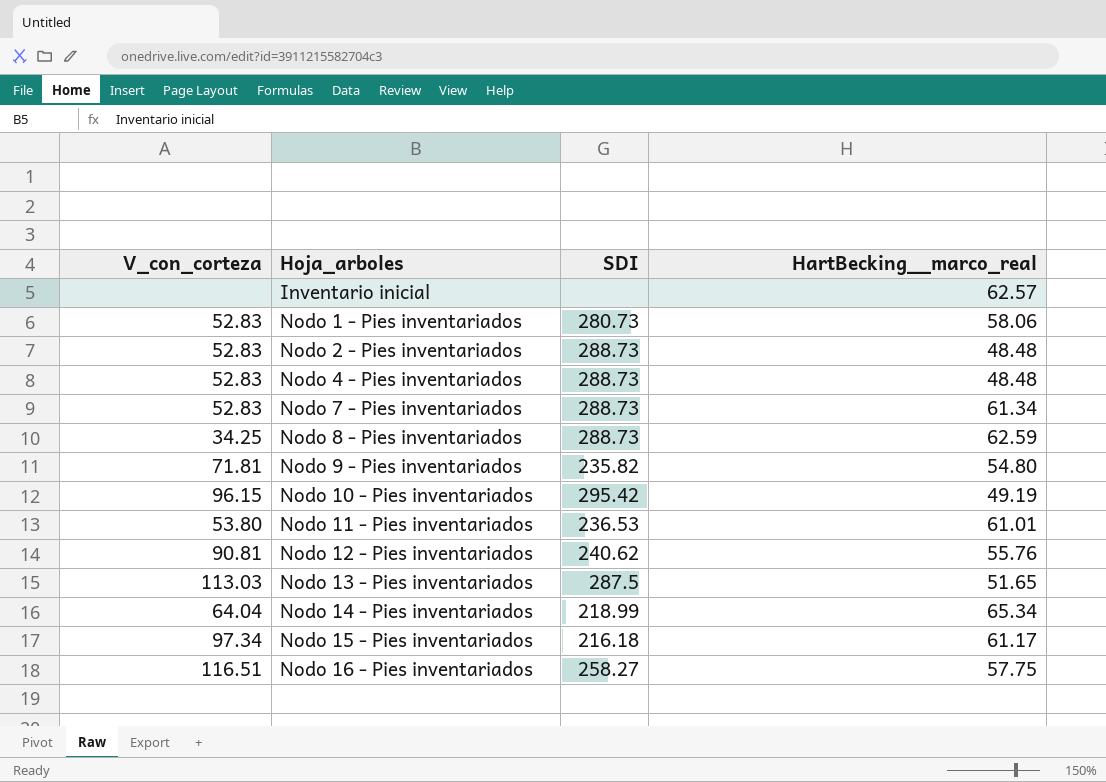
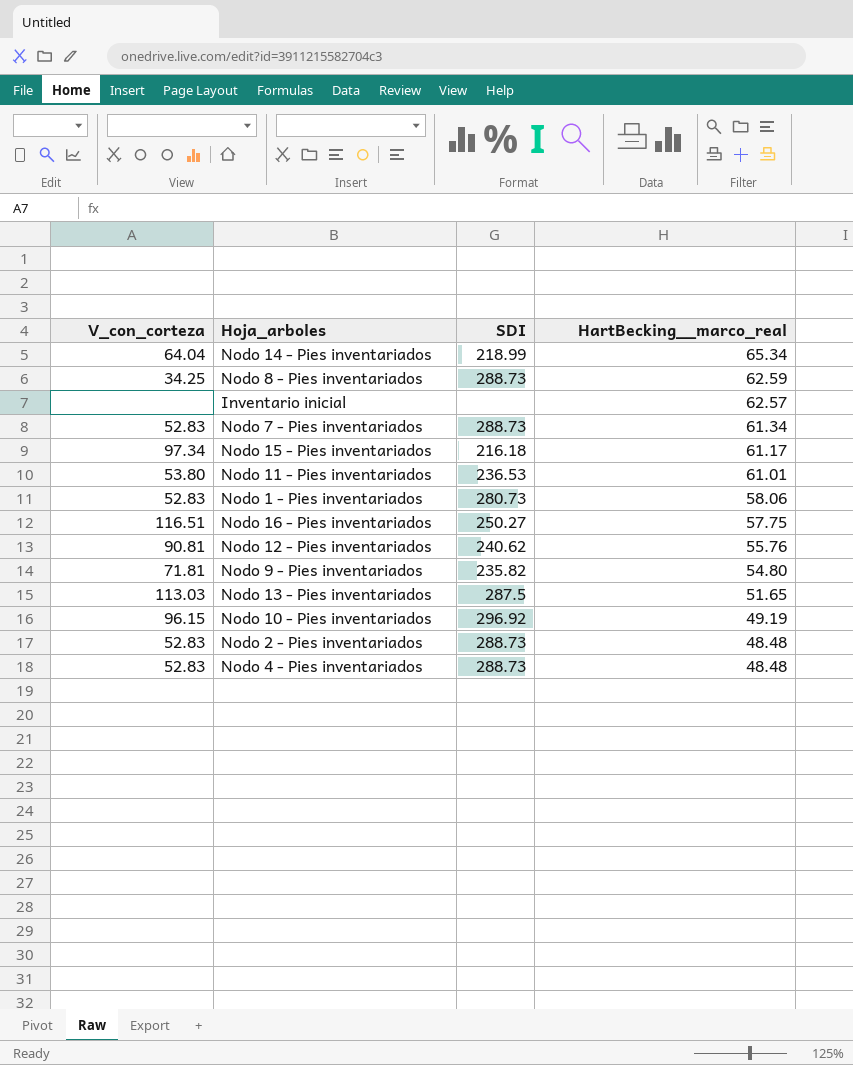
row order: Hoja_arboles ascending -> HartBecking__marco_real descending
Nodo 16 - Pies inventariados | SDI: 258.27 -> 250.27
Nodo 10 - Pies inventariados | SDI: 295.42 -> 296.92

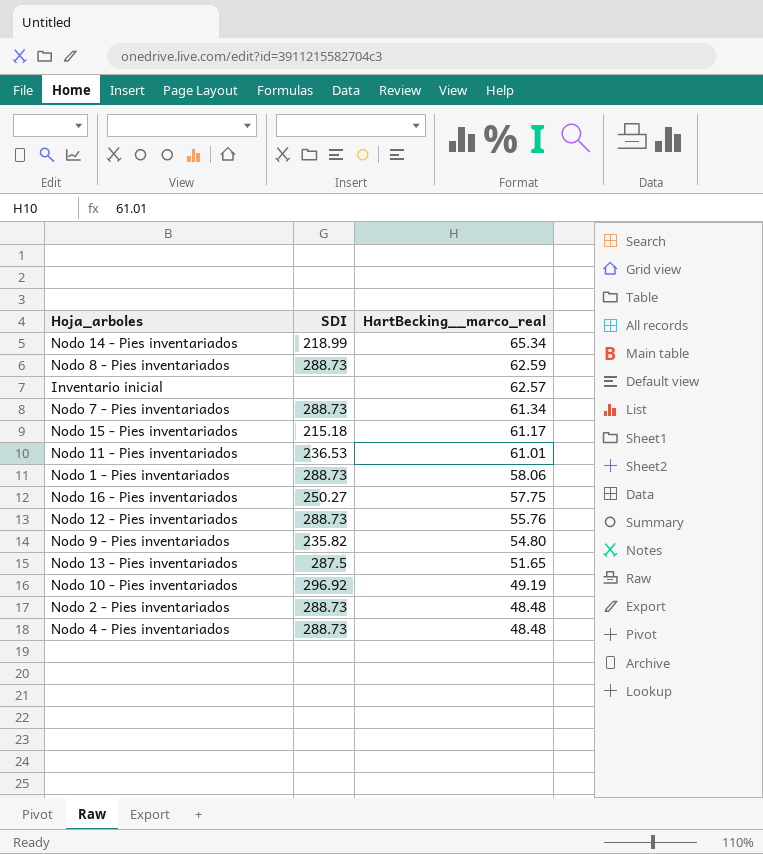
column V_con_corteza | position: 1 -> none
Nodo 15 - Pies inventariados | SDI: 216.18 -> 215.18
Nodo 1 - Pies inventariados | SDI: 280.73 -> 288.73
Nodo 12 - Pies inventariados | SDI: 240.62 -> 288.73

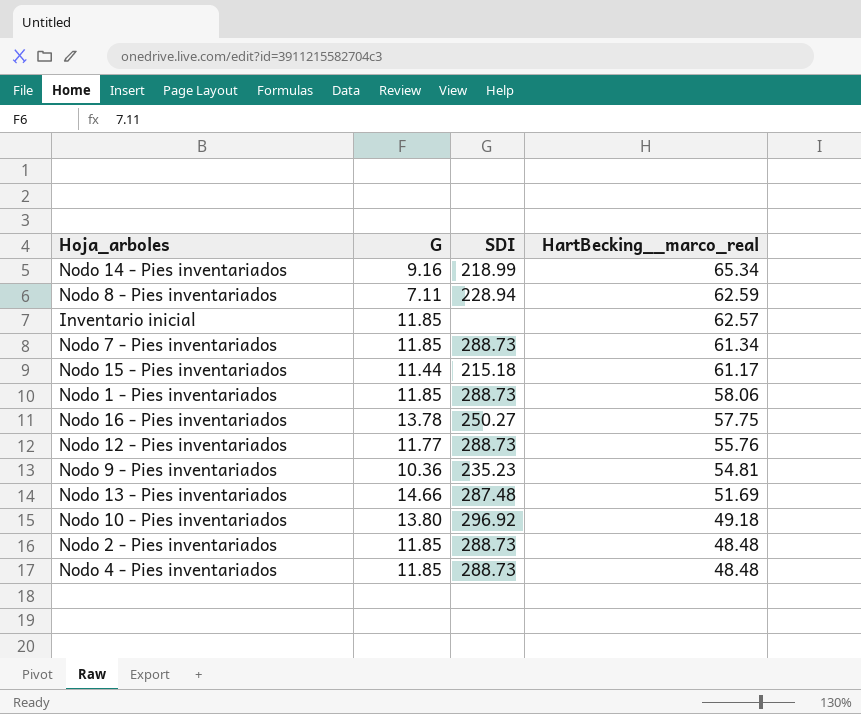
column G | position: none -> 2
row Nodo 11 - Pies inventariados: 236.53 | 61.01 -> none
Nodo 8 - Pies inventariados | SDI: 288.73 -> 228.94
Nodo 9 - Pies inventariados | SDI: 235.82 -> 235.23
Nodo 9 - Pies inventariados | HartBecking__marco_real: 54.80 -> 54.81
Nodo 13 - Pies inventariados | SDI: 287.5 -> 287.48
Nodo 13 - Pies inventariados | HartBecking__marco_real: 51.65 -> 51.69
Nodo 10 - Pies inventariados | HartBecking__marco_real: 49.19 -> 49.18

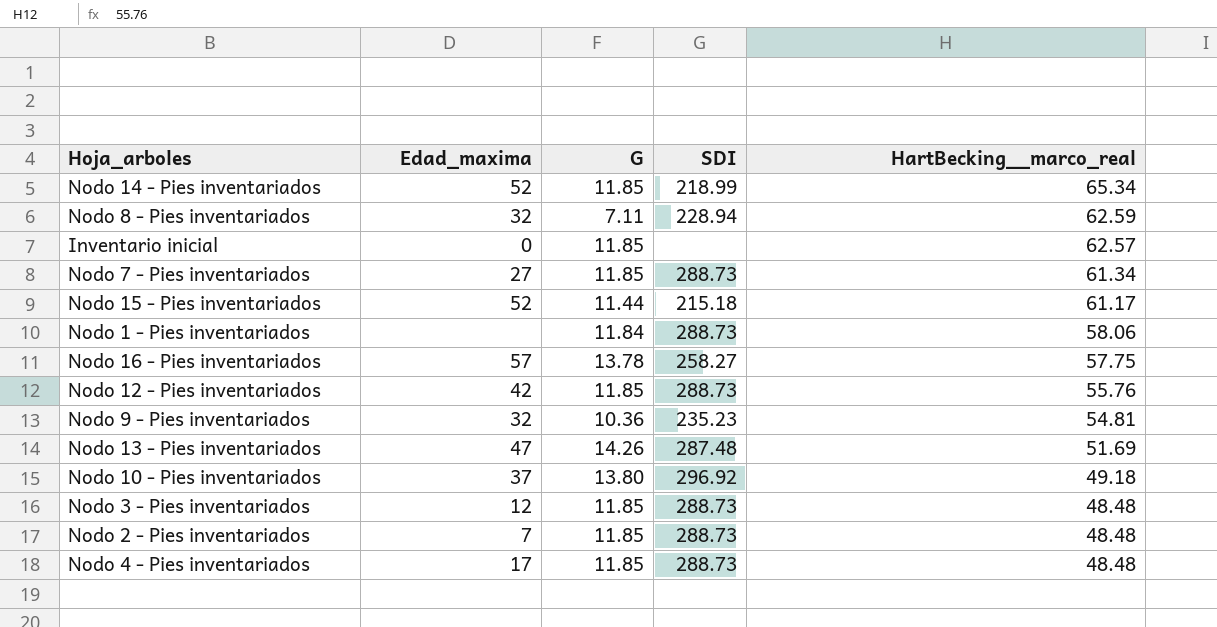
column Edad_maxima | position: none -> 2
Nodo 14 - Pies inventariados | G: 9.16 -> 11.85
Nodo 1 - Pies inventariados | G: 11.85 -> 11.84
Nodo 16 - Pies inventariados | SDI: 250.27 -> 258.27
Nodo 12 - Pies inventariados | G: 11.77 -> 11.85
Nodo 13 - Pies inventariados | G: 14.66 -> 14.26
row Nodo 3 - Pies inventariados: none -> 12 | 11.85 | 288.73 | 48.48

